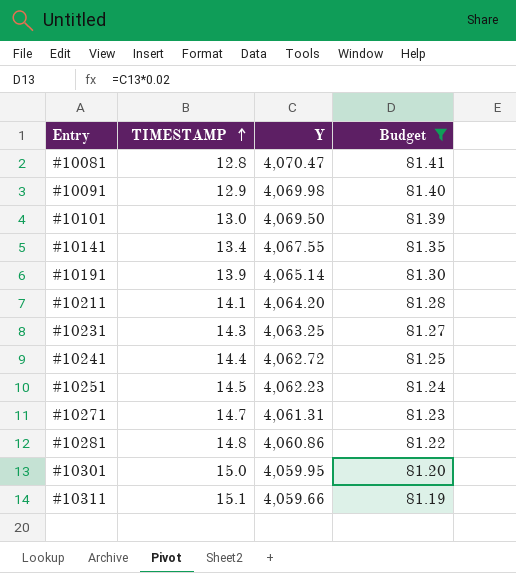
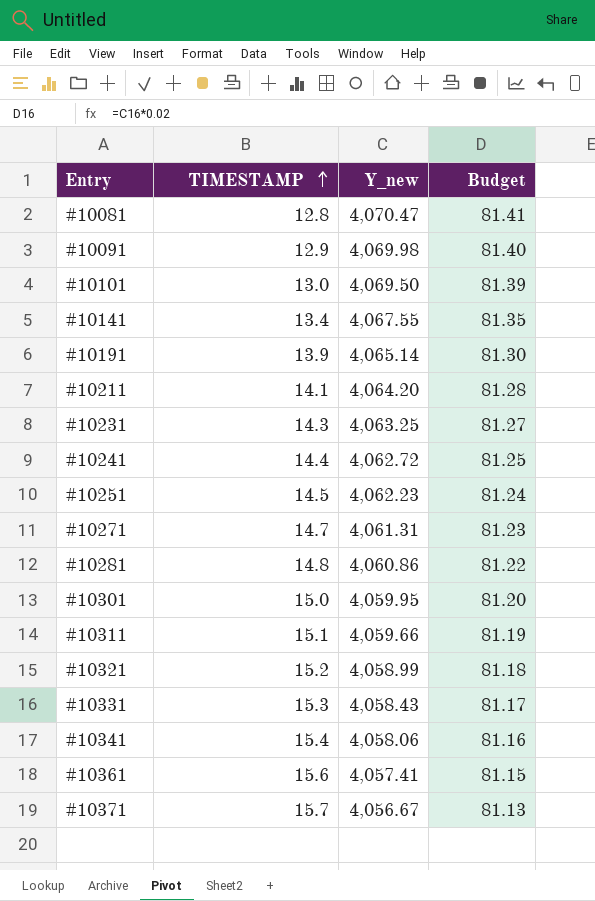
filter: Budget >= 81.19 -> none
column name: Y -> Y_new

